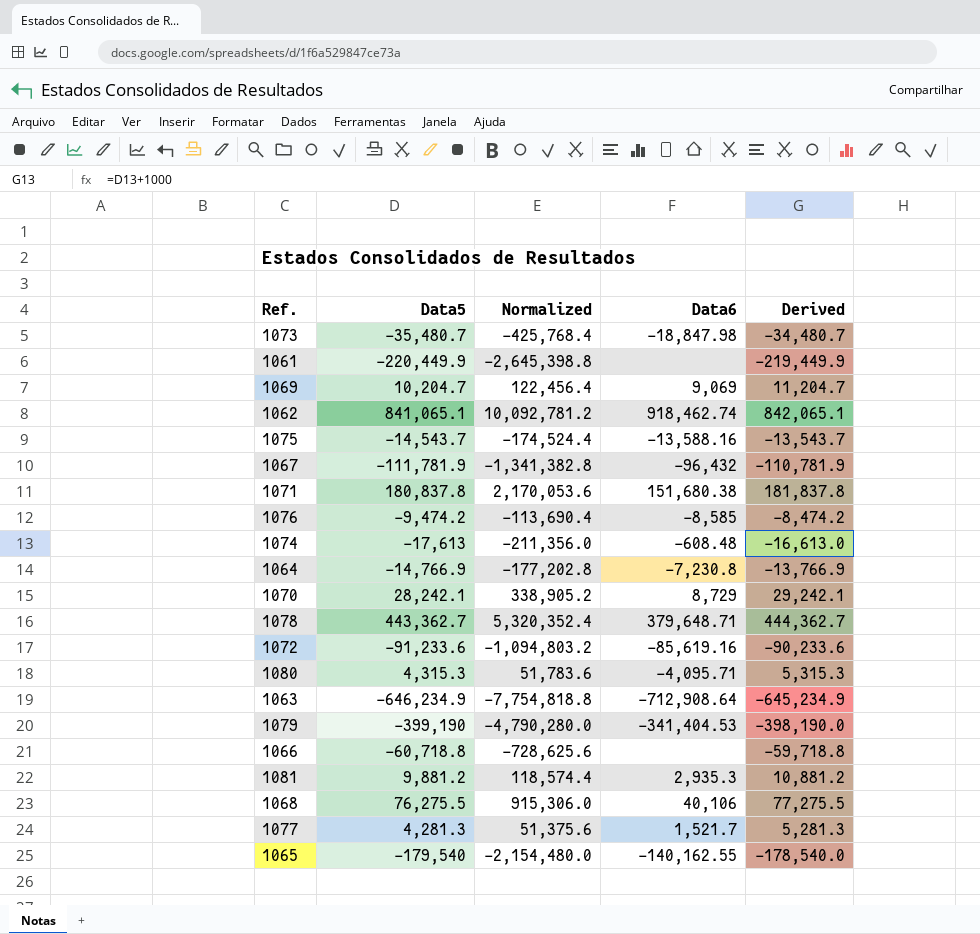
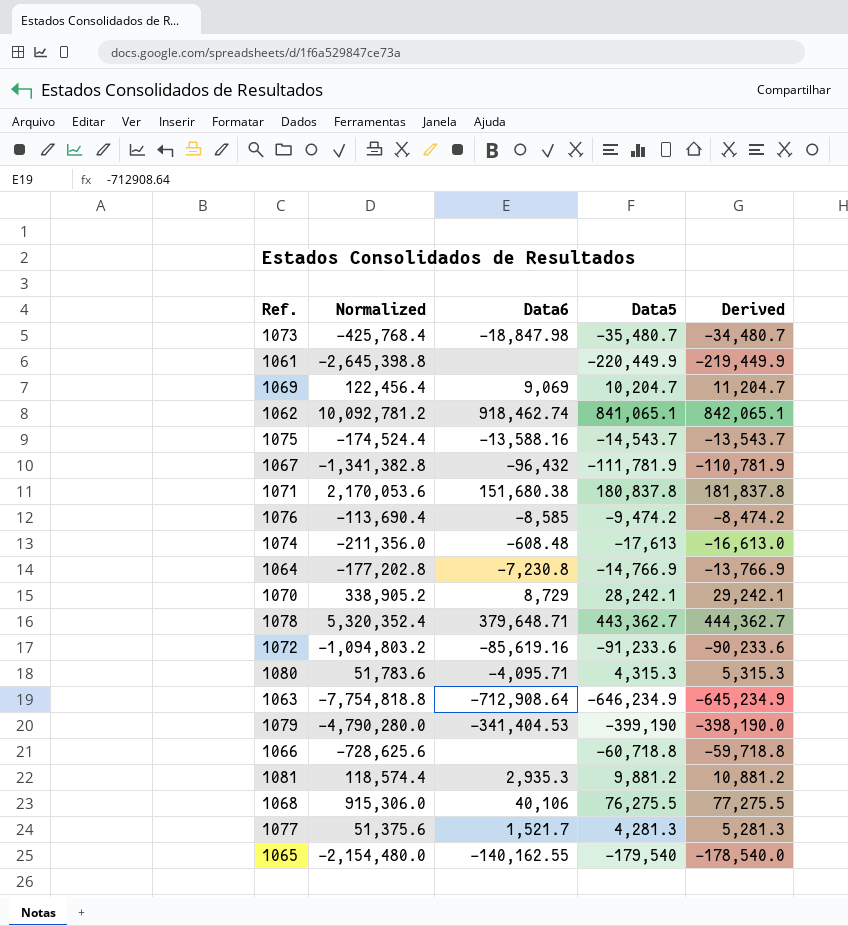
column Data5 | position: 2 -> 4

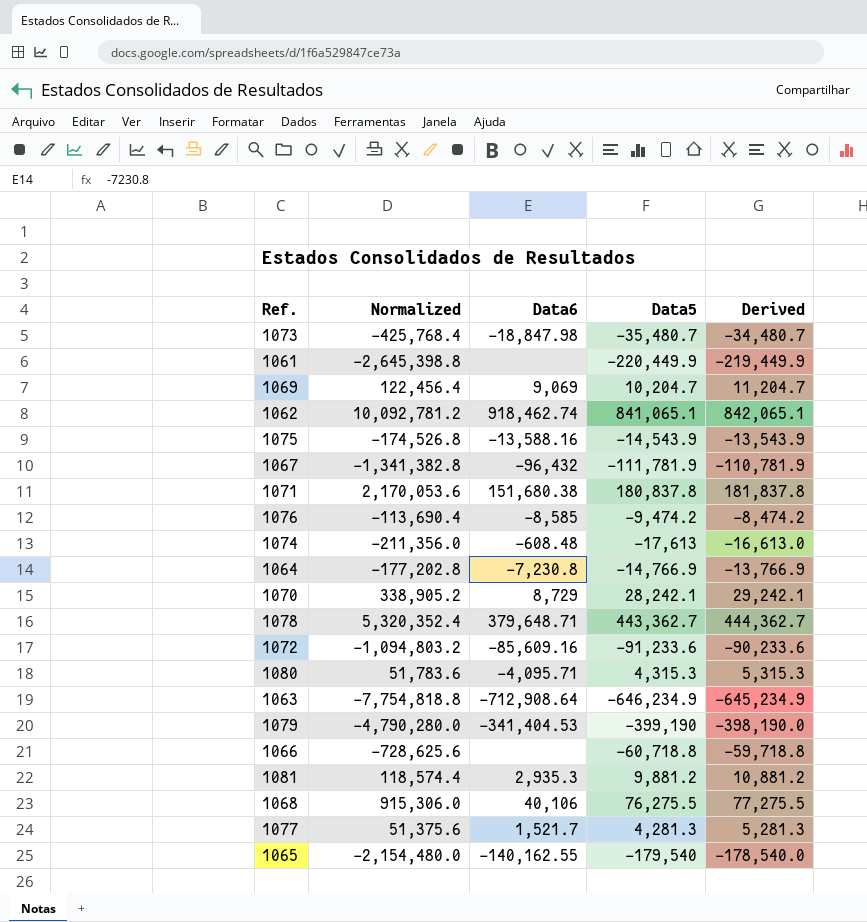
1075 | Normalized: -174,524.4 -> -174,526.8
1075 | Data5: -14,543.7 -> -14,543.9
1075 | Derived: -13,543.7 -> -13,543.9
1072 | Data6: -85,619.16 -> -85,609.16

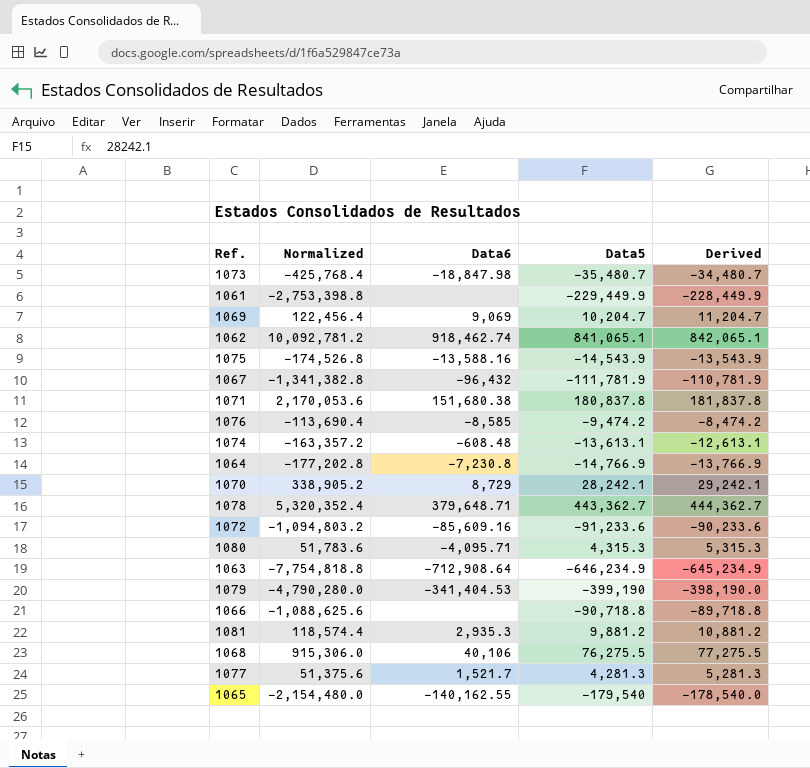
1061 | Normalized: -2,645,398.8 -> -2,753,398.8
1061 | Data5: -220,449.9 -> -229,449.9
1061 | Derived: -219,449.9 -> -228,449.9
1074 | Normalized: -211,356.0 -> -163,357.2
1074 | Data5: -17,613 -> -13,613.1
1074 | Derived: -16,613.0 -> -12,613.1
1066 | Normalized: -728,625.6 -> -1,088,625.6
1066 | Data5: -60,718.8 -> -90,718.8
1066 | Derived: -59,718.8 -> -89,718.8

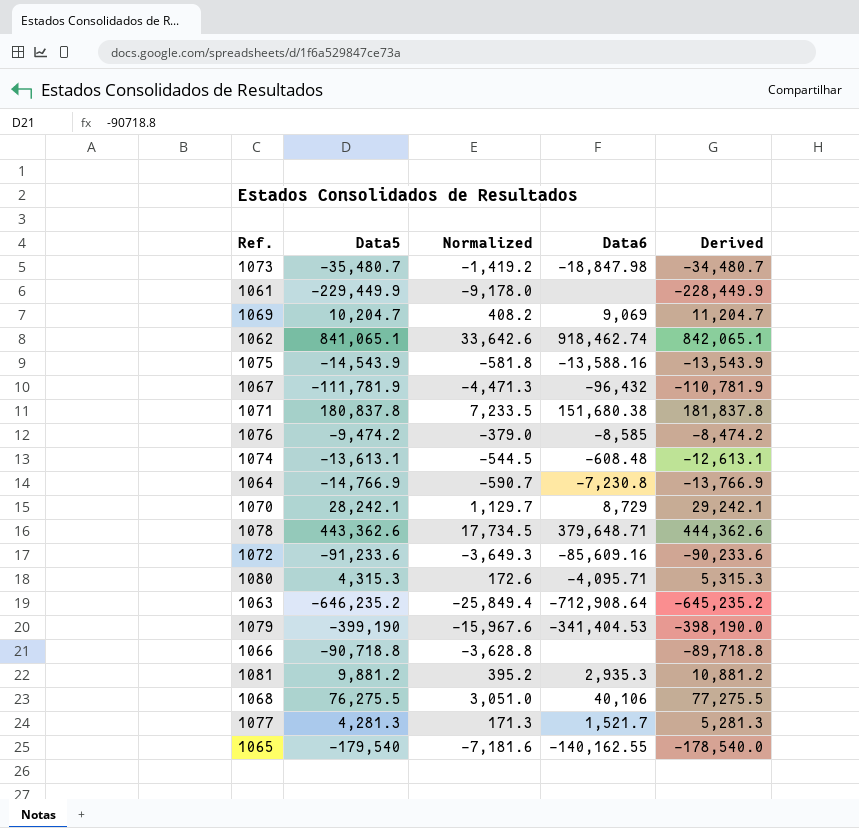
column Data5 | position: 4 -> 2
column Normalized | formula: [Data5] * 12 -> [Data5] * 0.04
1078 | Data5: 443,362.7 -> 443,362.6
1078 | Derived: 444,362.7 -> 444,362.6
1063 | Data5: -646,234.9 -> -646,235.2
1063 | Derived: -645,234.9 -> -645,235.2

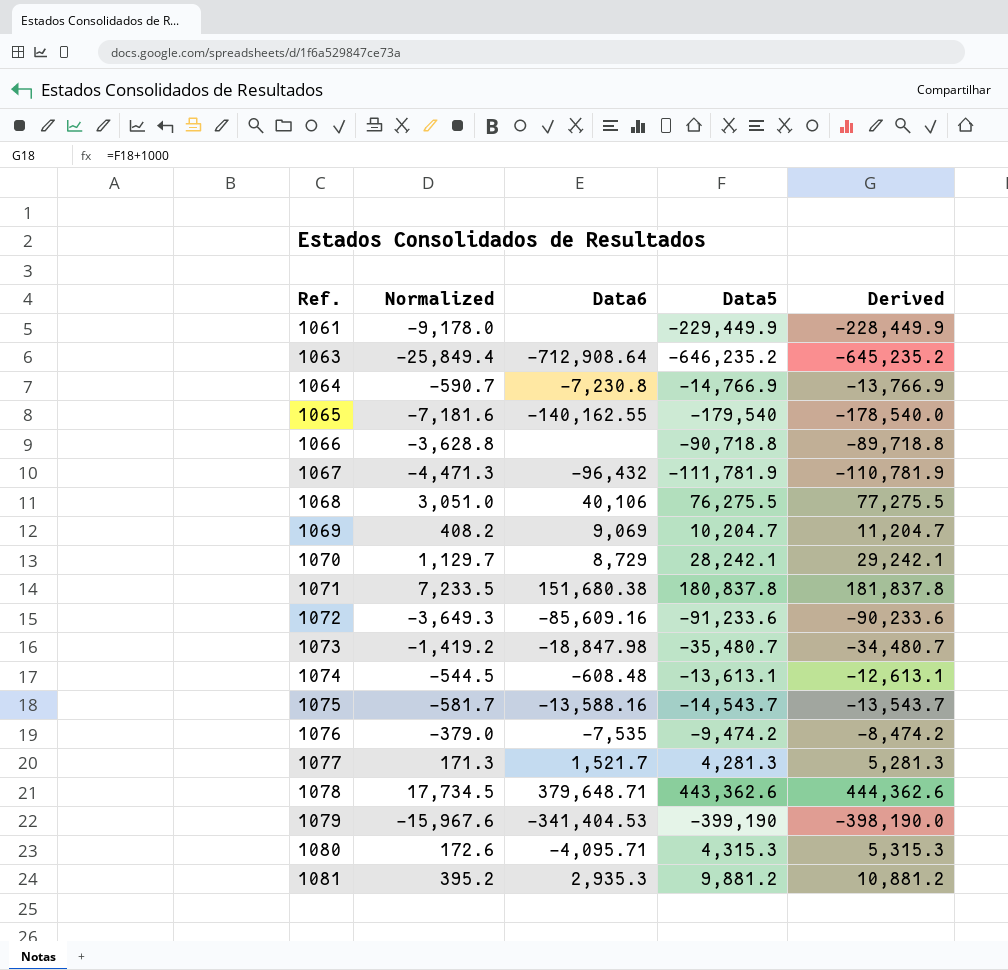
row order: none -> Ref. ascending
column Data5 | position: 2 -> 4
row 1062: 841,065.1 | 33,642.6 | 918,462.74 | 842,065.1 -> none
1075 | Normalized: -581.8 -> -581.7
1075 | Data5: -14,543.9 -> -14,543.7
1075 | Derived: -13,543.9 -> -13,543.7
1076 | Data6: -8,585 -> -7,535

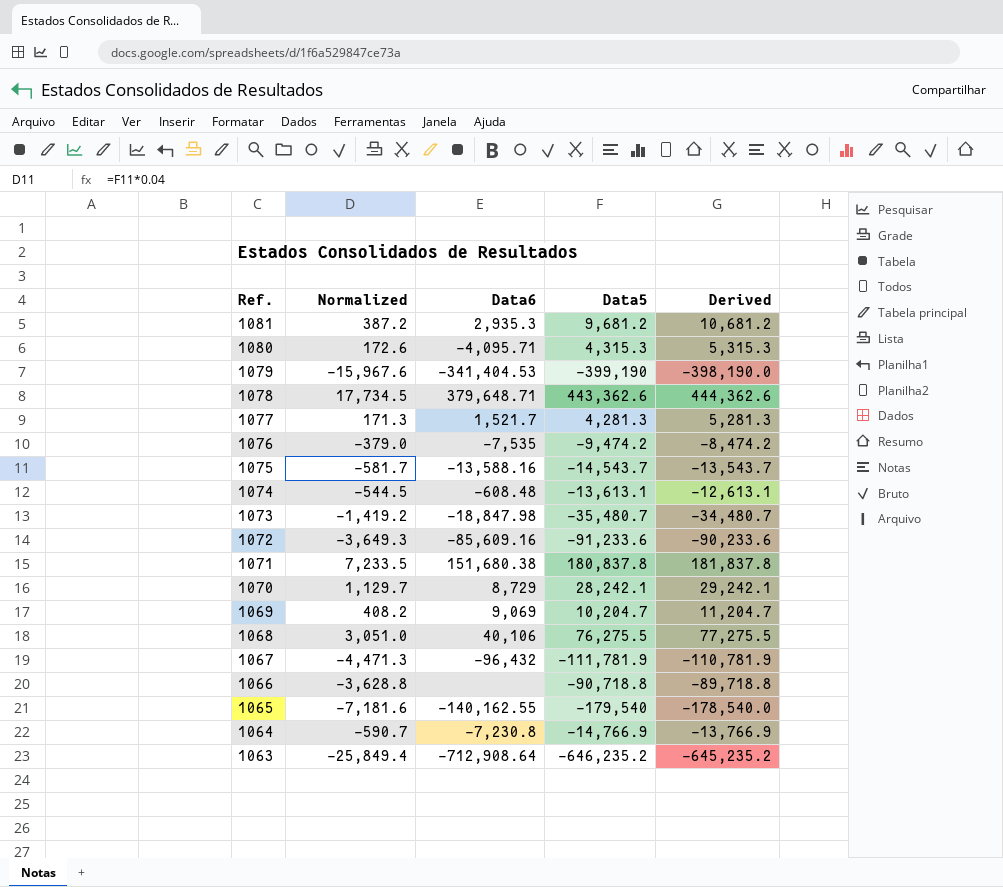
row order: Ref. ascending -> Ref. descending
row 1061: -9,178.0 | none | -229,449.9 | -228,449.9 -> none
1081 | Normalized: 395.2 -> 387.2
1081 | Data5: 9,881.2 -> 9,681.2
1081 | Derived: 10,881.2 -> 10,681.2

